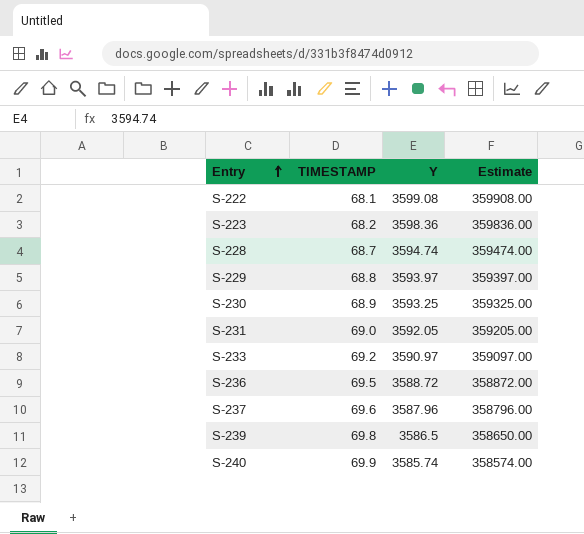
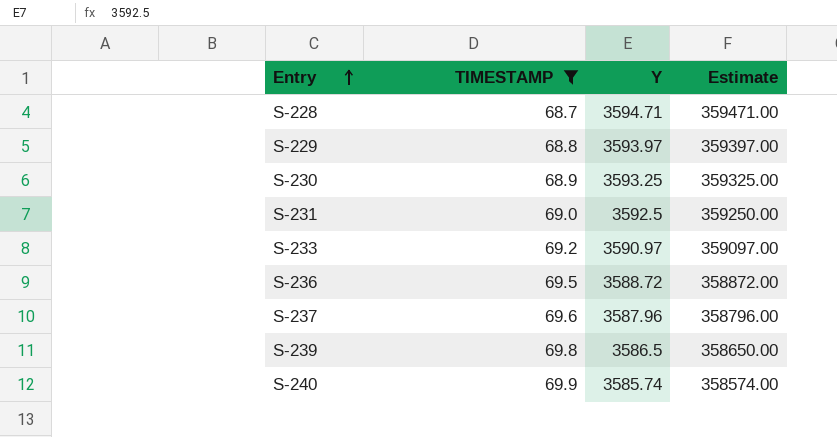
filter: none -> TIMESTAMP >= 68.7
S-228 | Y: 3594.74 -> 3594.71
S-228 | Estimate: 359474.00 -> 359471.00
S-231 | Y: 3592.05 -> 3592.5
S-231 | Estimate: 359205.00 -> 359250.00

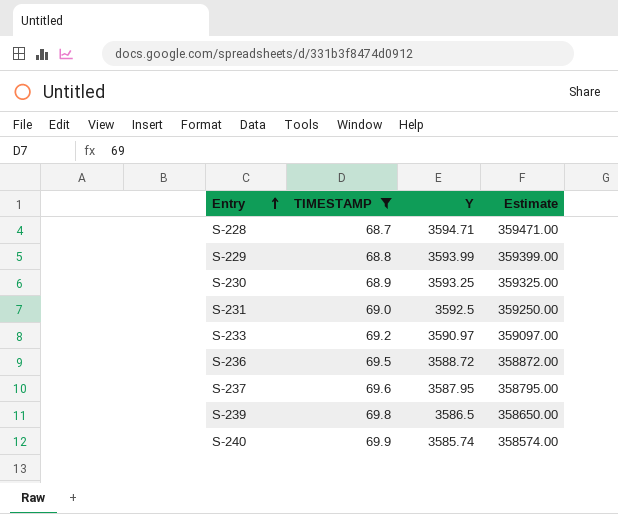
S-229 | Y: 3593.97 -> 3593.99
S-229 | Estimate: 359397.00 -> 359399.00
S-237 | Y: 3587.96 -> 3587.95
S-237 | Estimate: 358796.00 -> 358795.00

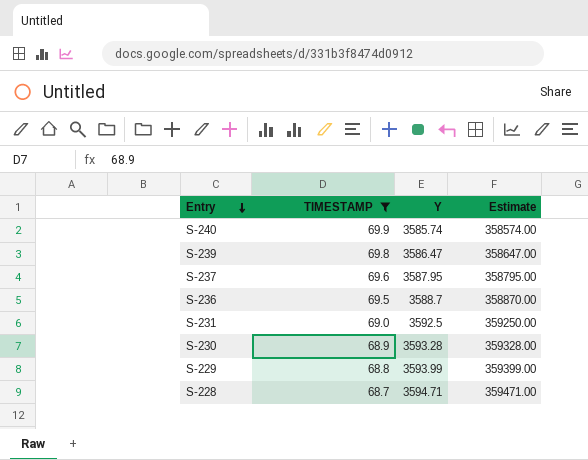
row order: Entry ascending -> Entry descending
row S-233: 69.2 | 3590.97 | 359097.00 -> none
S-239 | Y: 3586.5 -> 3586.47
S-239 | Estimate: 358650.00 -> 358647.00
S-236 | Y: 3588.72 -> 3588.7
S-236 | Estimate: 358872.00 -> 358870.00
S-230 | Y: 3593.25 -> 3593.28
S-230 | Estimate: 359325.00 -> 359328.00

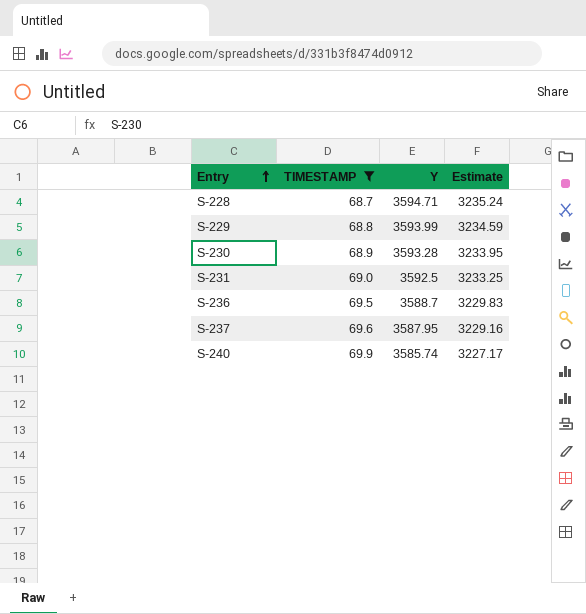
row order: Entry descending -> Entry ascending
column Estimate | formula: [Y] * 100 -> [Y] * 0.9
row S-239: 69.8 | 3586.47 | 358647.00 -> none

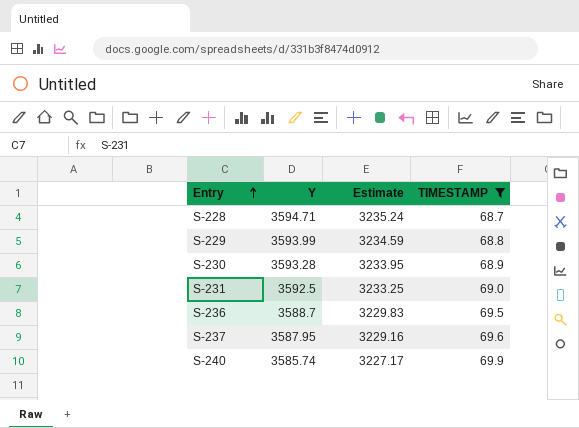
column TIMESTAMP | position: 2 -> 4

